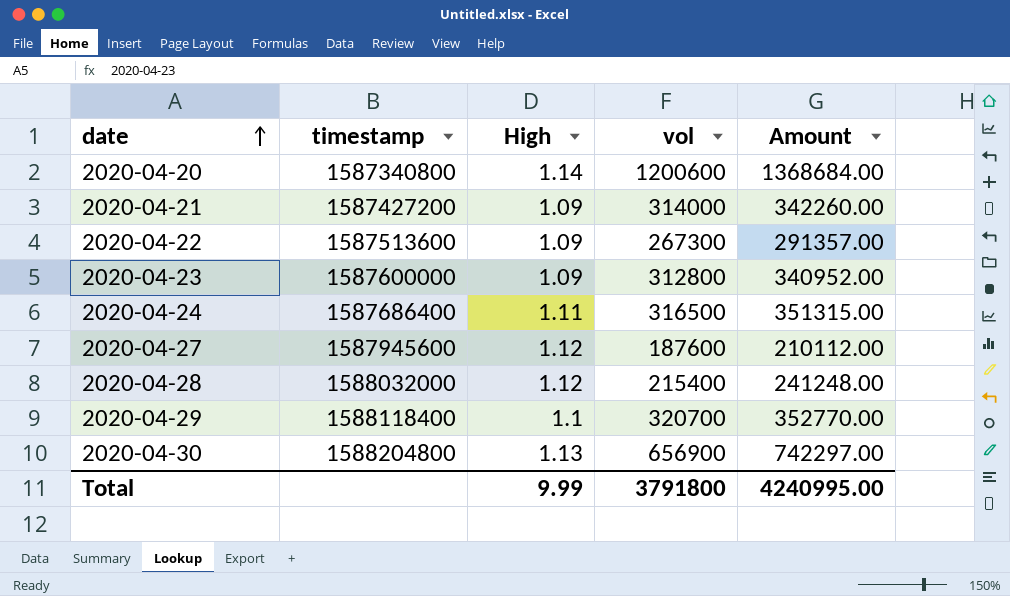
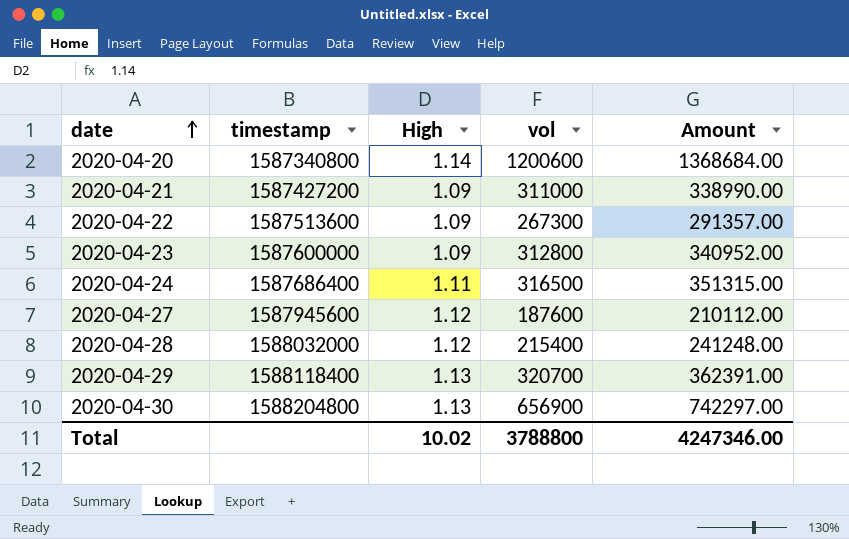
2020-04-21 | vol: 314000 -> 311000
2020-04-21 | Amount: 342260.00 -> 338990.00
2020-04-29 | High: 1.1 -> 1.13
2020-04-29 | Amount: 352770.00 -> 362391.00
Total | High: 9.99 -> 10.02
Total | vol: 3791800 -> 3788800
Total | Amount: 4240995.00 -> 4247346.00

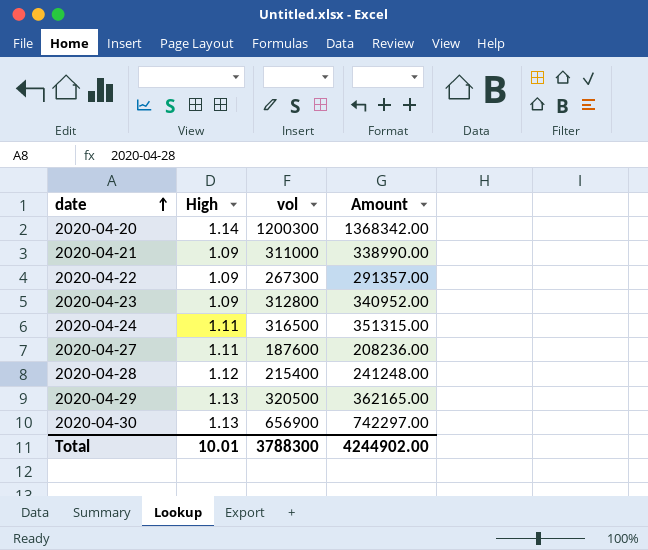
column timestamp | position: 2 -> none
2020-04-20 | vol: 1200600 -> 1200300
2020-04-20 | Amount: 1368684.00 -> 1368342.00
2020-04-27 | High: 1.12 -> 1.11
2020-04-27 | Amount: 210112.00 -> 208236.00
2020-04-29 | vol: 320700 -> 320500
2020-04-29 | Amount: 362391.00 -> 362165.00
Total | High: 10.02 -> 10.01
Total | vol: 3788800 -> 3788300
Total | Amount: 4247346.00 -> 4244902.00

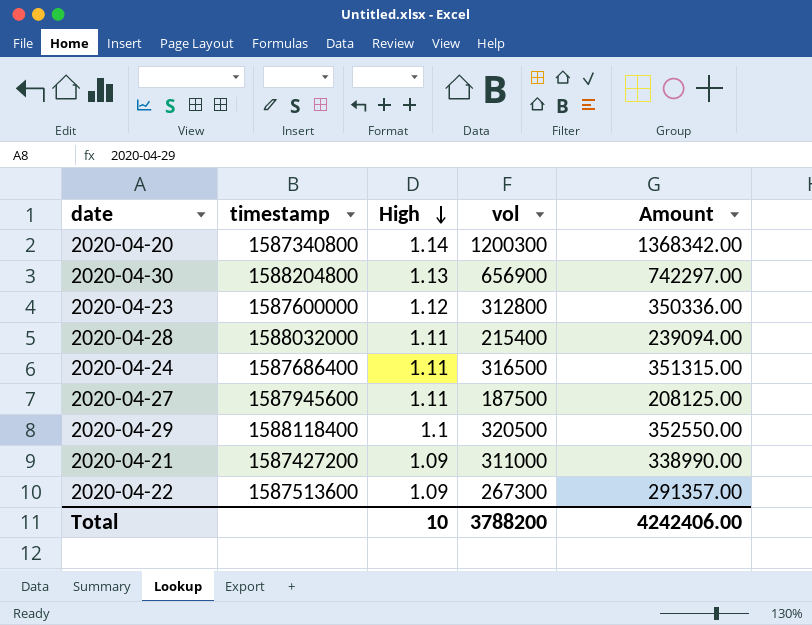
row order: date ascending -> High descending
column timestamp | position: none -> 2
2020-04-23 | High: 1.09 -> 1.12
2020-04-23 | Amount: 340952.00 -> 350336.00
2020-04-28 | High: 1.12 -> 1.11
2020-04-28 | Amount: 241248.00 -> 239094.00
2020-04-27 | vol: 187600 -> 187500
2020-04-27 | Amount: 208236.00 -> 208125.00
2020-04-29 | High: 1.13 -> 1.1
2020-04-29 | Amount: 362165.00 -> 352550.00
Total | High: 10.01 -> 10
Total | vol: 3788300 -> 3788200
Total | Amount: 4244902.00 -> 4242406.00

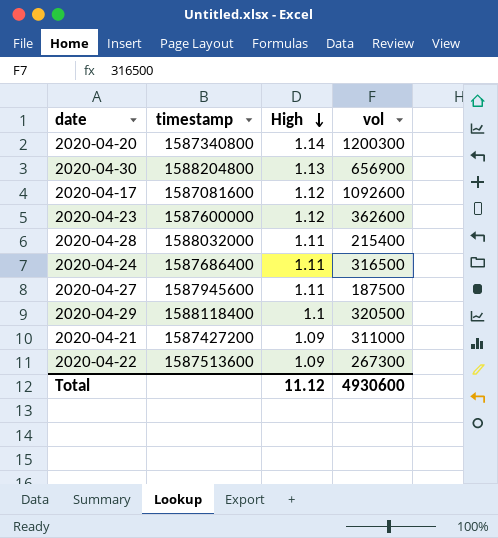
column Amount | formula: [High] * [vol] -> none
row 2020-04-17: none -> 1587081600 | 1.12 | 1092600
2020-04-23 | vol: 312800 -> 362600
Total | High: 10 -> 11.12
Total | vol: 3788200 -> 4930600

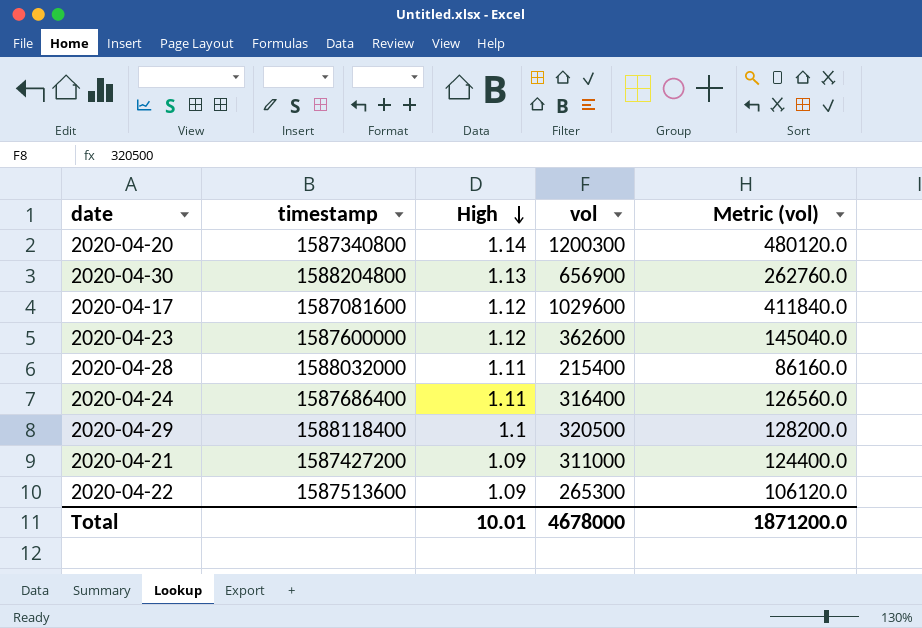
column Metric (vol) | formula: none -> [vol] * 0.4
row 2020-04-27: 1587945600 | 1.11 | 187500 -> none
2020-04-17 | vol: 1092600 -> 1029600
2020-04-24 | vol: 316500 -> 316400
2020-04-22 | vol: 267300 -> 265300
Total | High: 11.12 -> 10.01
Total | vol: 4930600 -> 4678000

